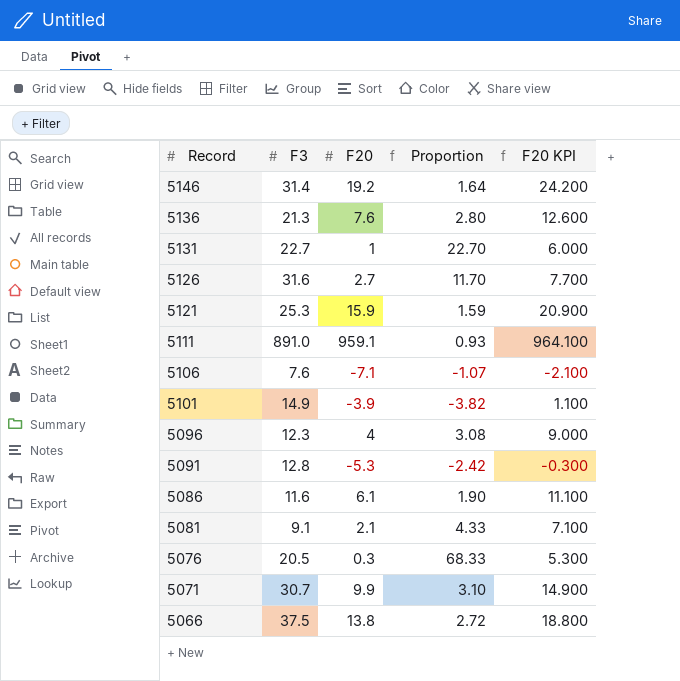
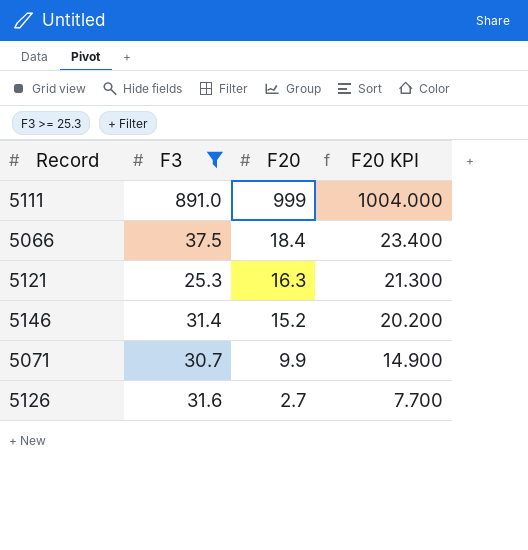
filter: none -> F3 >= 25.3
row order: Record descending -> F20 descending
column Proportion | formula: [F3] / [F20] -> none
5111 | F20: 959.1 -> 999
5111 | F20 KPI: 964.100 -> 1004.000
5066 | F20: 13.8 -> 18.4
5066 | F20 KPI: 18.800 -> 23.400
5121 | F20: 15.9 -> 16.3
5121 | F20 KPI: 20.900 -> 21.300
5146 | F20: 19.2 -> 15.2
5146 | F20 KPI: 24.200 -> 20.200

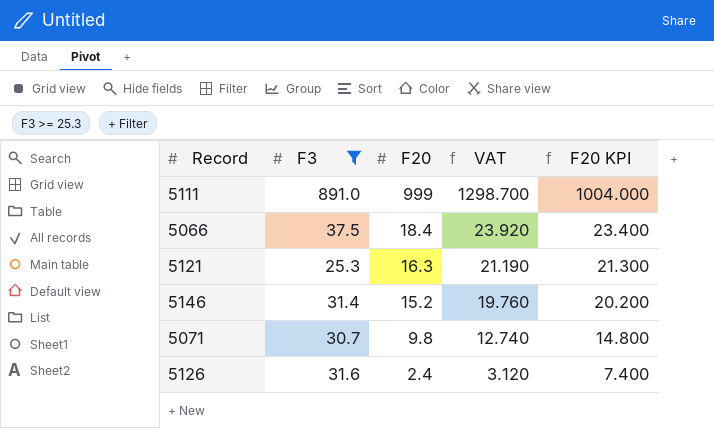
column VAT | formula: none -> [F20] * 1.3
5071 | F20: 9.9 -> 9.8
5071 | F20 KPI: 14.900 -> 14.800
5126 | F20: 2.7 -> 2.4
5126 | F20 KPI: 7.700 -> 7.400

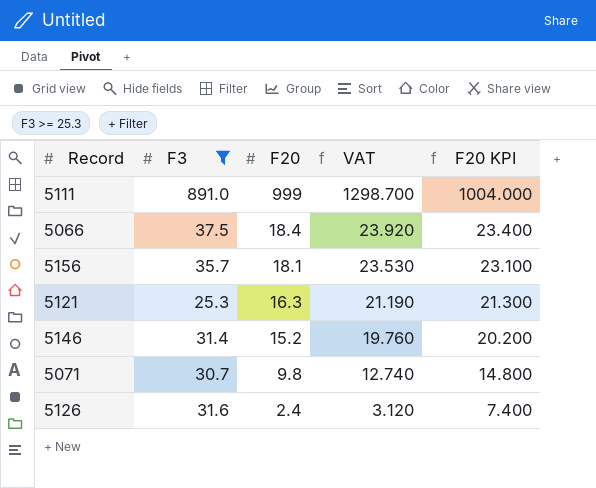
row 5156: none -> 35.7 | 18.1 | 23.530 | 23.100

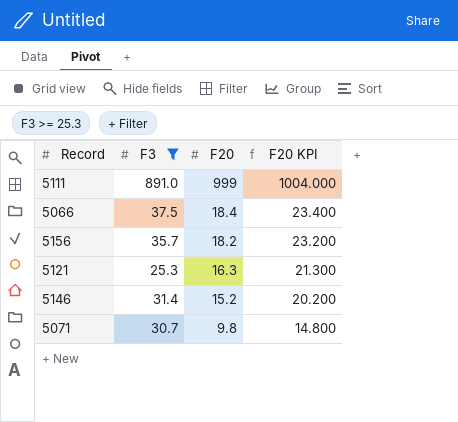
column VAT | formula: [F20] * 1.3 -> none
row 5126: 31.6 | 2.4 | 3.120 | 7.400 -> none
5156 | F20: 18.1 -> 18.2
5156 | F20 KPI: 23.100 -> 23.200

